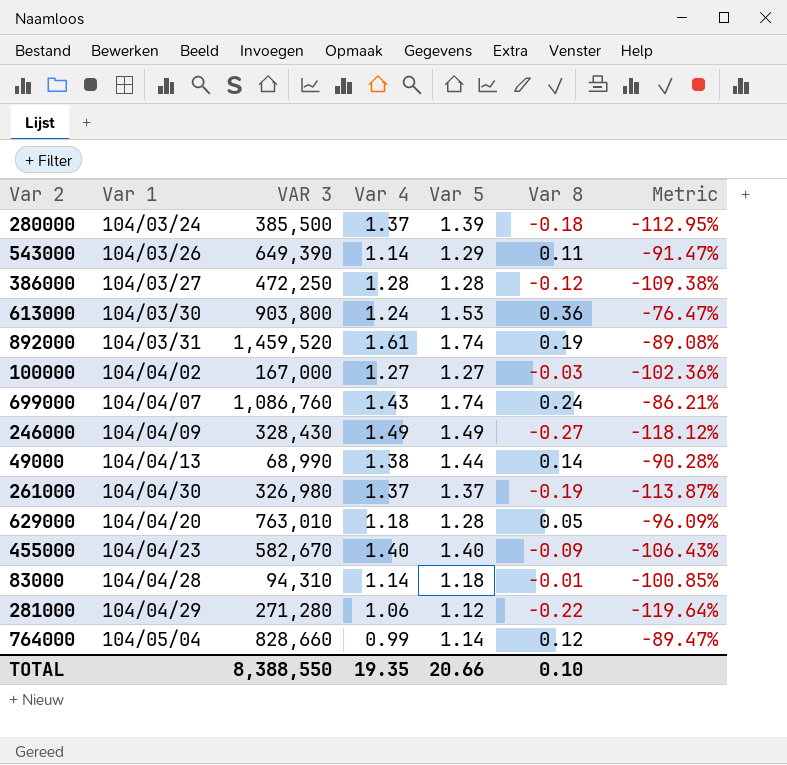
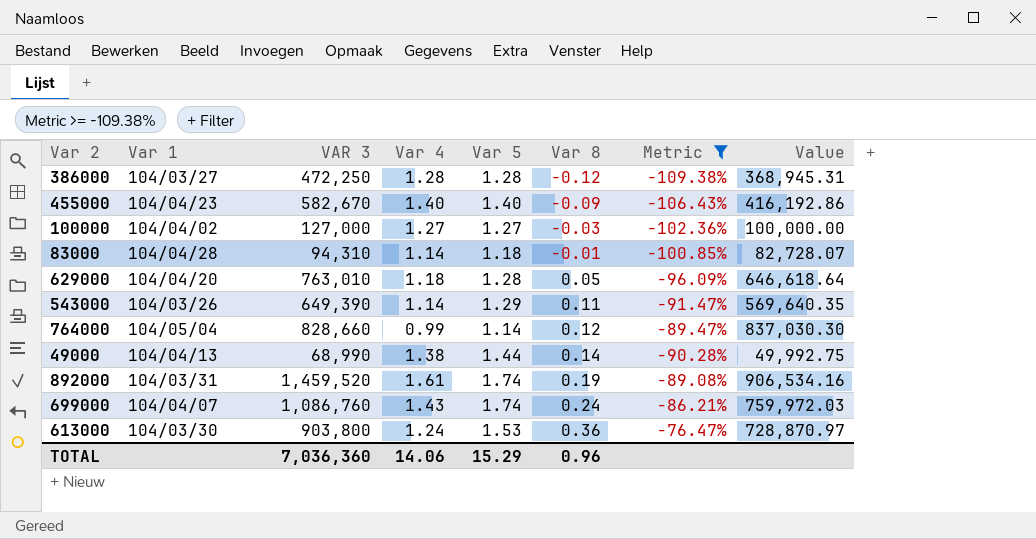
filter: none -> Metric >= -109.38%
row order: none -> Var 8 ascending
column Value | formula: none -> [VAR 3] / [Var 4]
100000 | VAR 3: 167,000 -> 127,000
TOTAL | VAR 3: 8,388,550 -> 7,036,360
TOTAL | Var 4: 19.35 -> 14.06
TOTAL | Var 5: 20.66 -> 15.29
TOTAL | Var 8: 0.10 -> 0.96

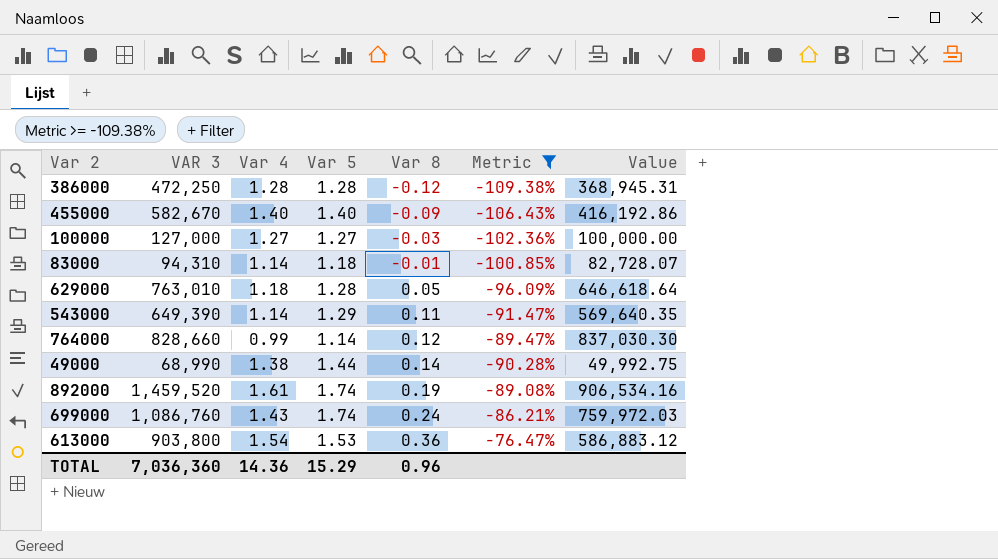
column Var 1 | position: 2 -> none
613000 | Var 4: 1.24 -> 1.54
613000 | Value: 728,870.97 -> 586,883.12
TOTAL | Var 4: 14.06 -> 14.36

